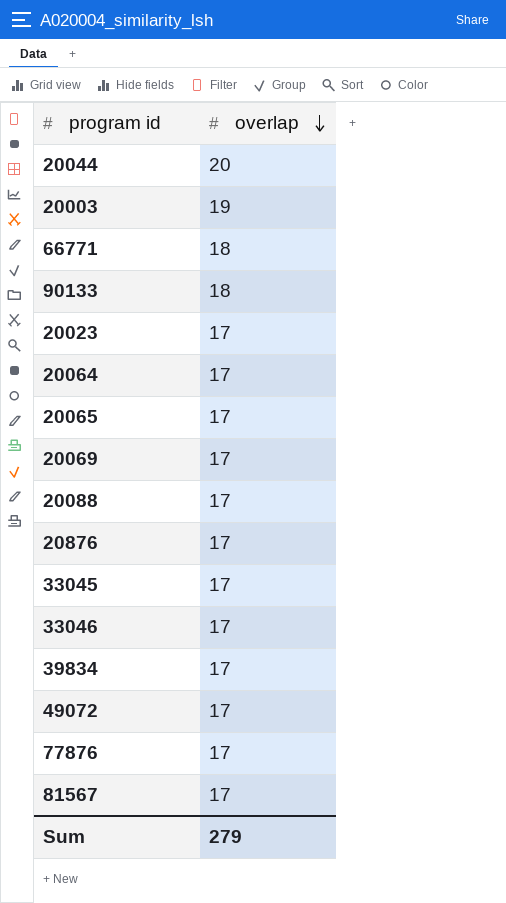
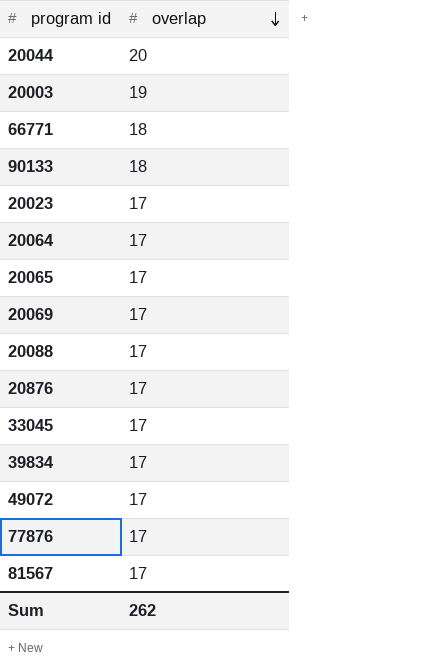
row 33046: 17 -> none
Sum | overlap: 279 -> 262

